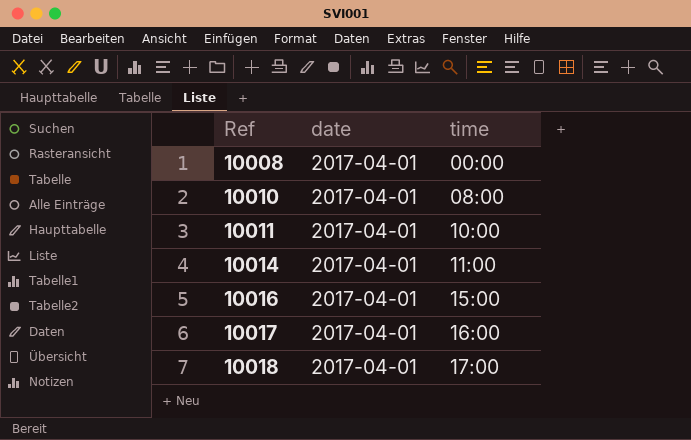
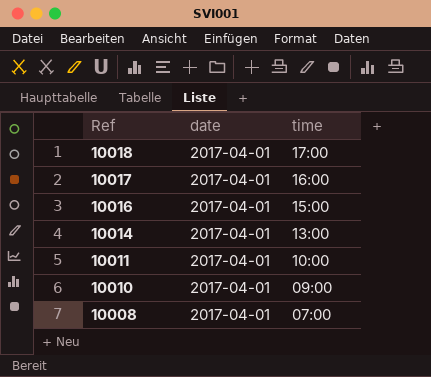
row order: Ref ascending -> Ref descending
10014 | time: 11:00 -> 13:00
10010 | time: 08:00 -> 09:00
10008 | time: 00:00 -> 07:00

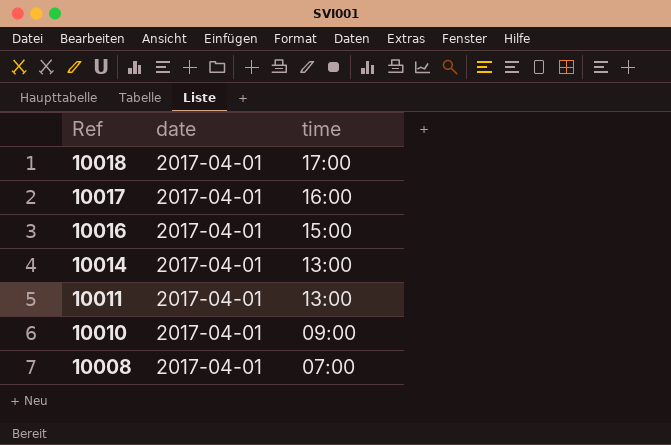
10011 | time: 10:00 -> 13:00

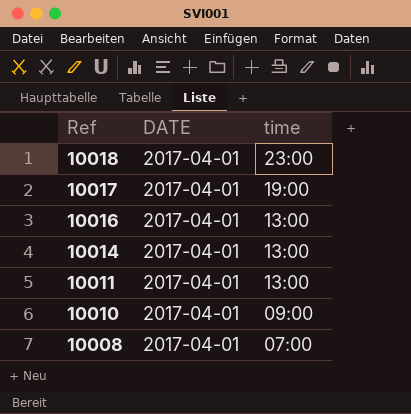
column name: date -> DATE
10018 | time: 17:00 -> 23:00
10017 | time: 16:00 -> 19:00
10016 | time: 15:00 -> 13:00

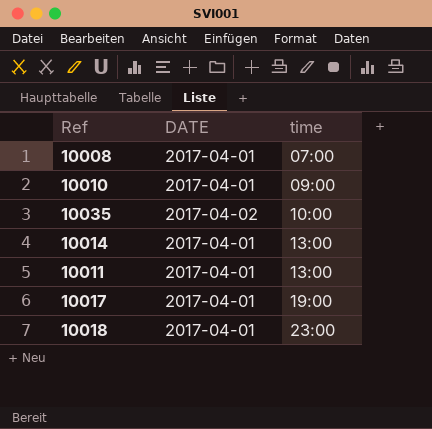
row order: Ref descending -> time ascending
row 10016: 2017-04-01 | 13:00 -> none
row 10035: none -> 2017-04-02 | 10:00

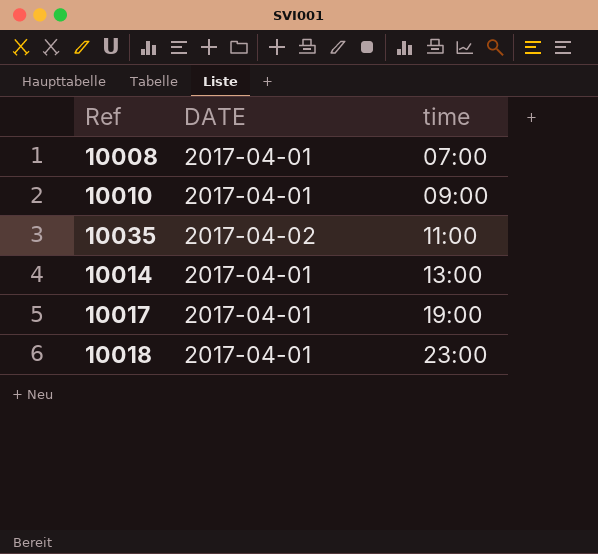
row 10011: 2017-04-01 | 13:00 -> none
10035 | time: 10:00 -> 11:00

